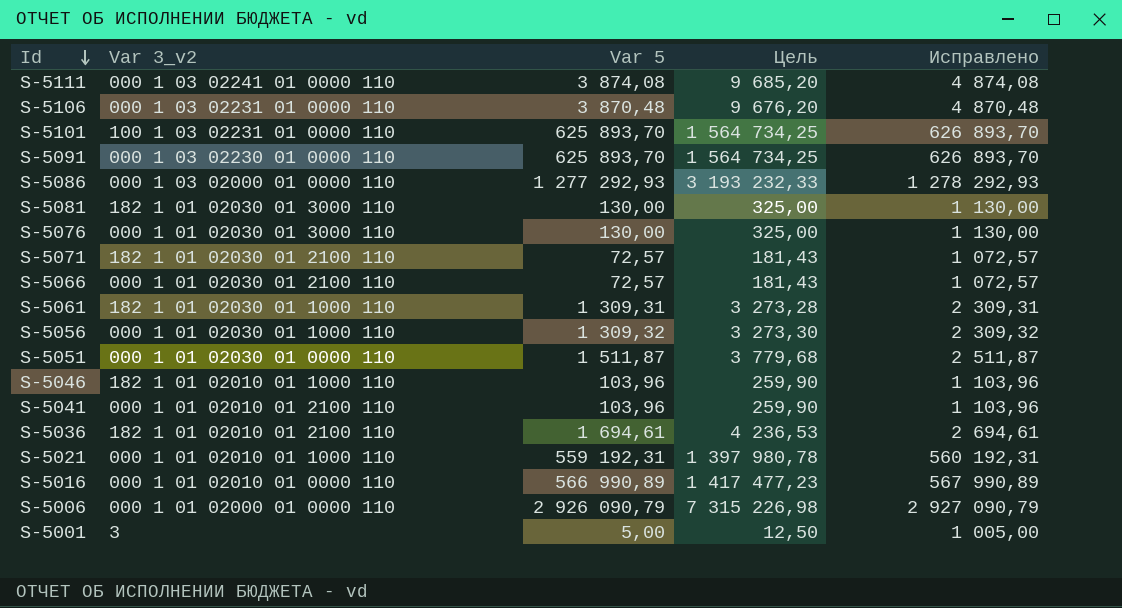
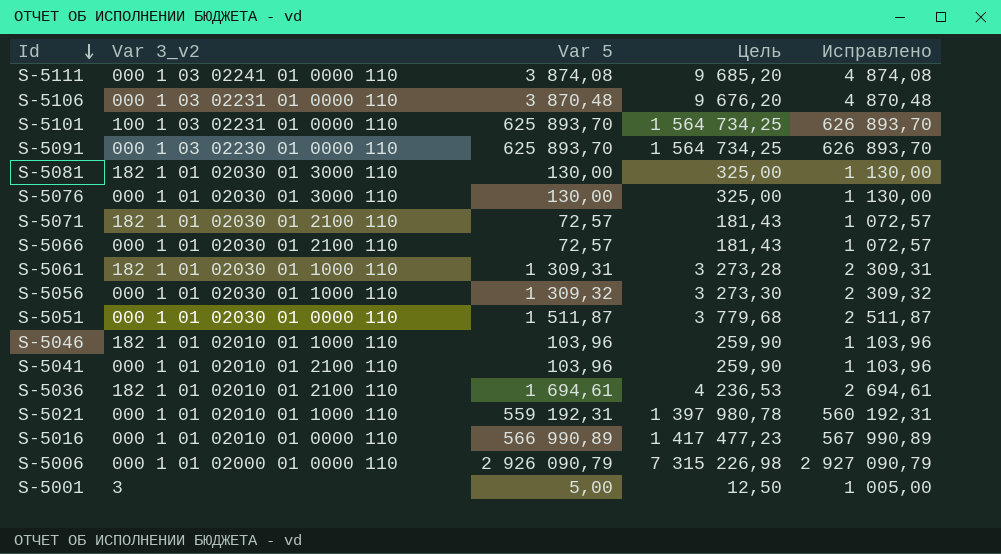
row S-5086: 000 1 03 02000 01 0000 110 | 1 277 292,93 | 3 193 232,33 | 1 278 292,93 -> none

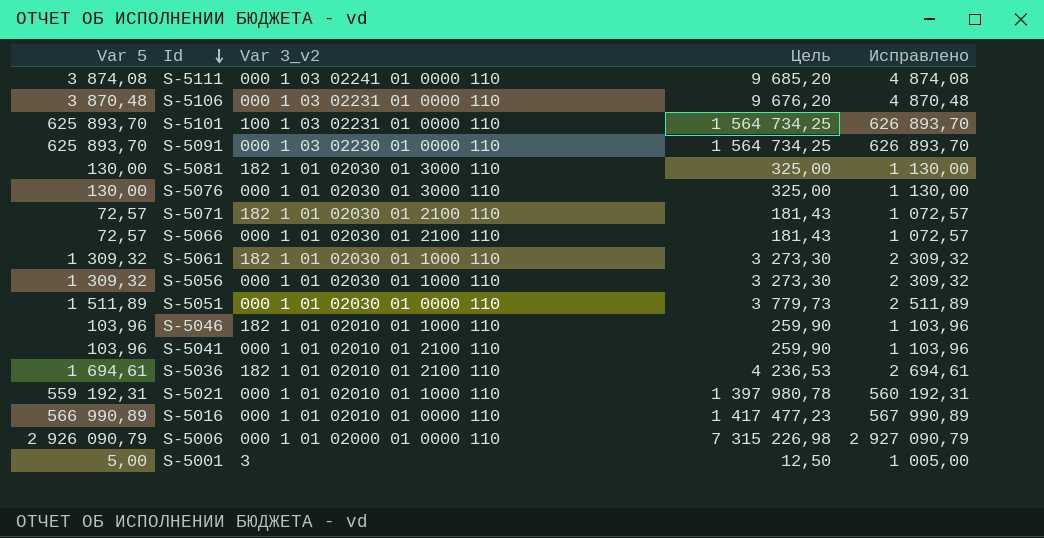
column Var 5 | position: 3 -> 1
S-5061 | Var 5: 1 309,31 -> 1 309,32
S-5061 | Цель: 3 273,28 -> 3 273,30
S-5061 | Исправлено: 2 309,31 -> 2 309,32
S-5051 | Var 5: 1 511,87 -> 1 511,89
S-5051 | Цель: 3 779,68 -> 3 779,73
S-5051 | Исправлено: 2 511,87 -> 2 511,89

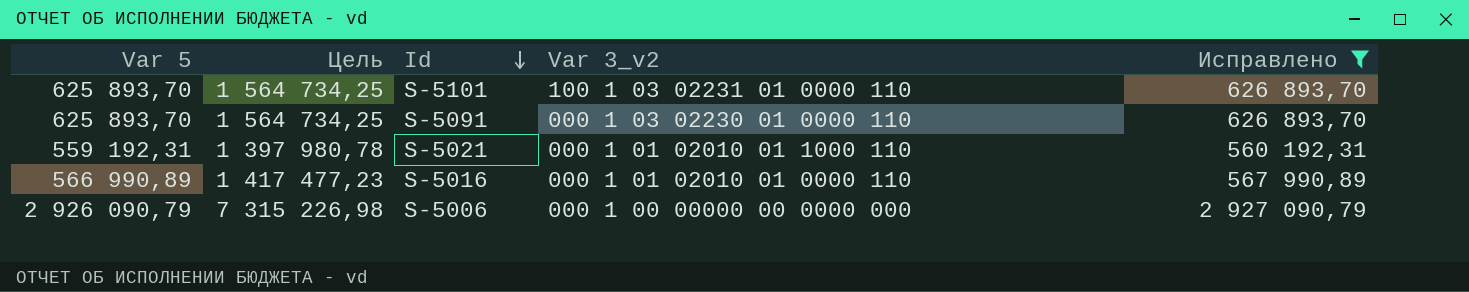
filter: none -> Исправлено >= 560 192,31
column Цель | position: 4 -> 2
S-5006 | Var 3_v2: 000 1 01 02000 01 0000 110 -> 000 1 00 00000 00 0000 000

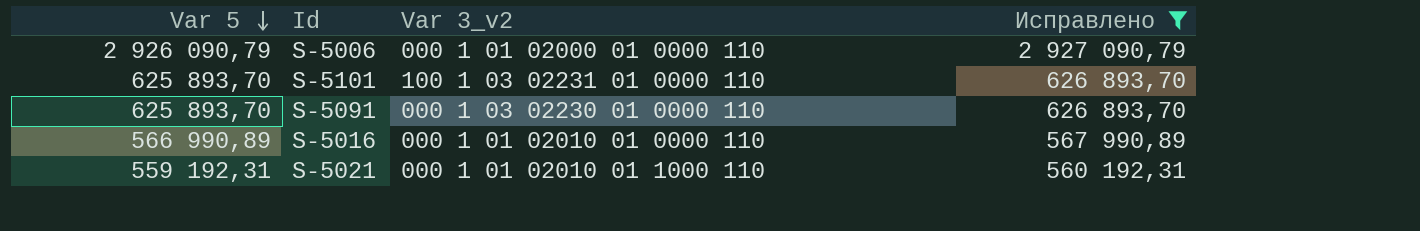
row order: Id descending -> Var 5 descending
column Цель | formula: [Var 5] * 2,5 -> none
S-5006 | Var 3_v2: 000 1 00 00000 00 0000 000 -> 000 1 01 02000 01 0000 110

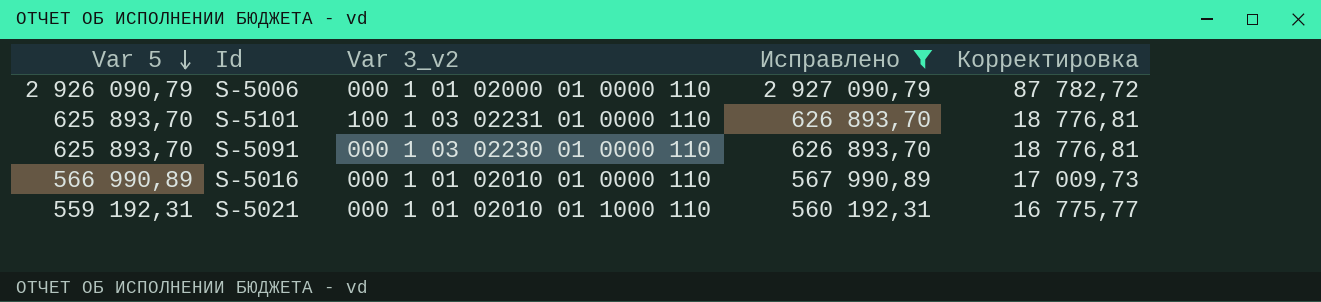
column Корректировка | formula: none -> [Var 5] * 0,03

